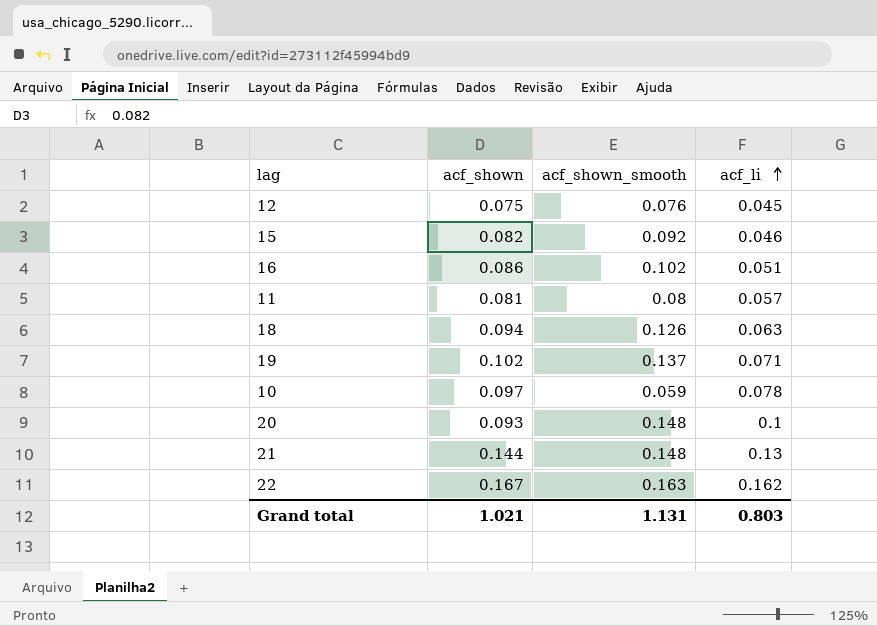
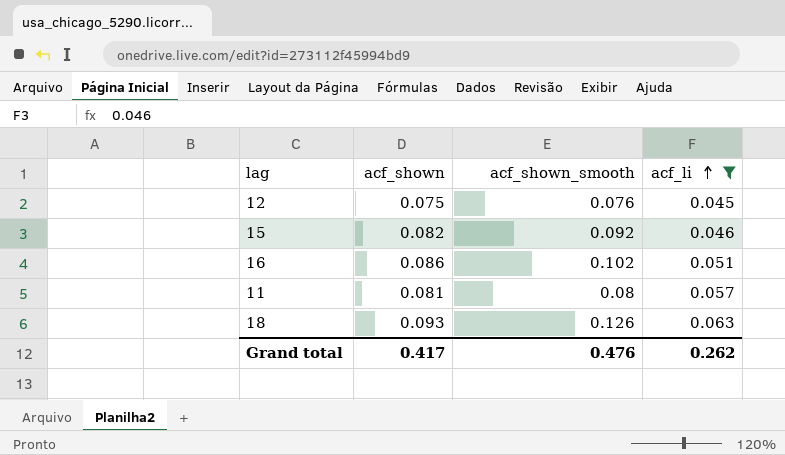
filter: none -> acf_li <= 0.063
18 | acf_shown: 0.094 -> 0.093
Grand total | acf_shown: 1.021 -> 0.417
Grand total | acf_shown_smooth: 1.131 -> 0.476
Grand total | acf_li: 0.803 -> 0.262

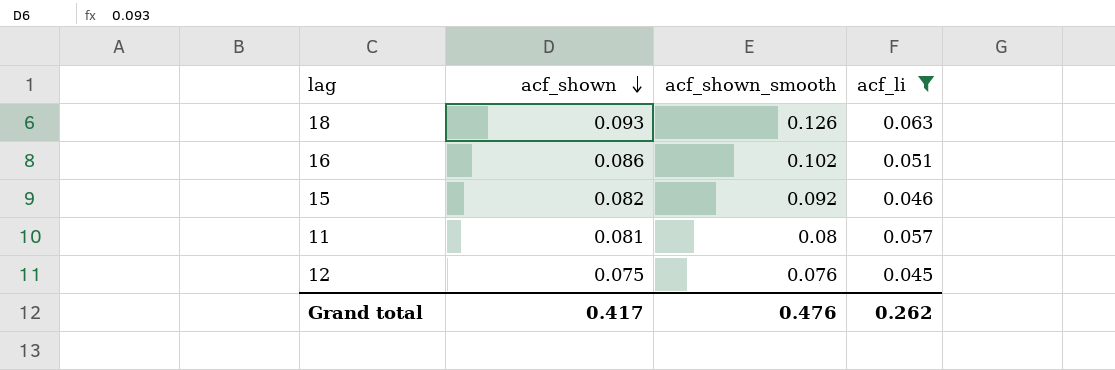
row order: acf_li ascending -> acf_shown descending

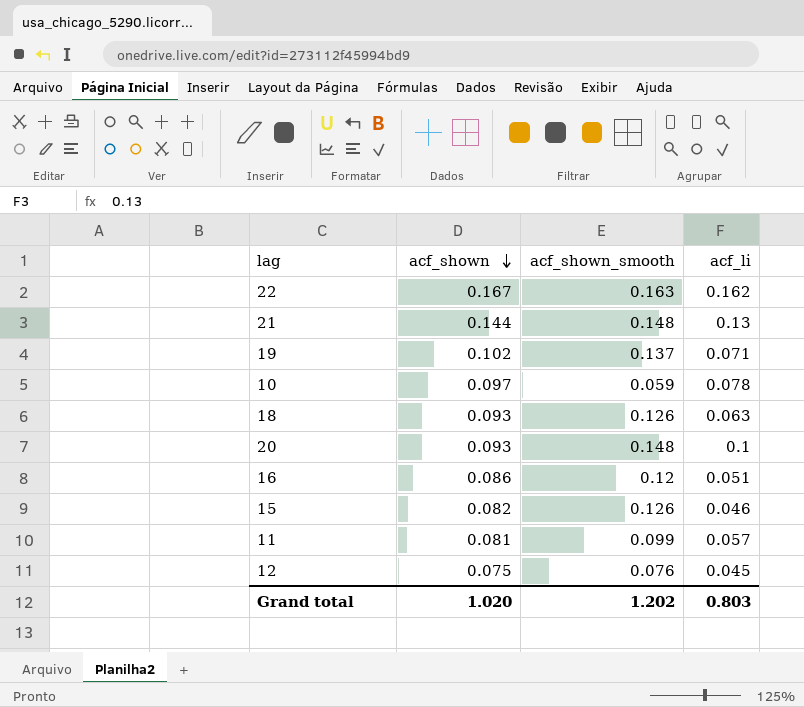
filter: acf_li <= 0.063 -> none
16 | acf_shown_smooth: 0.102 -> 0.12
15 | acf_shown_smooth: 0.092 -> 0.126
11 | acf_shown_smooth: 0.08 -> 0.099
Grand total | acf_shown: 0.417 -> 1.020
Grand total | acf_shown_smooth: 0.476 -> 1.202
Grand total | acf_li: 0.262 -> 0.803

